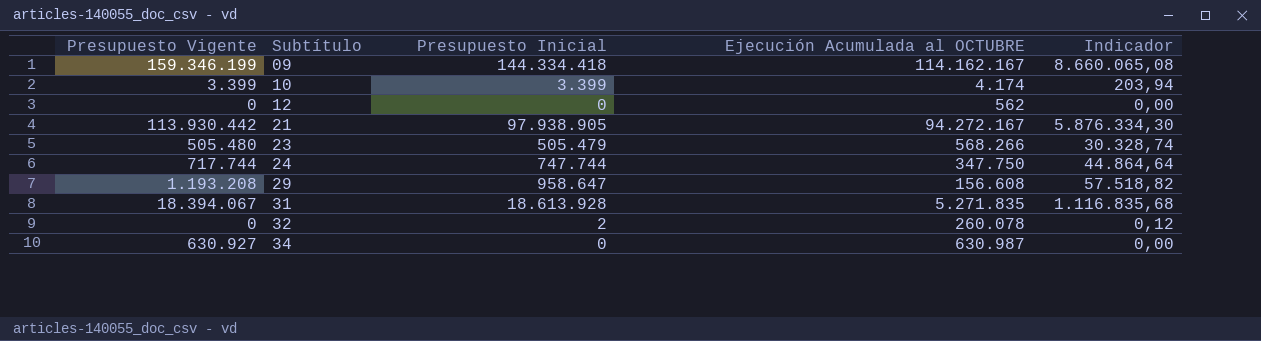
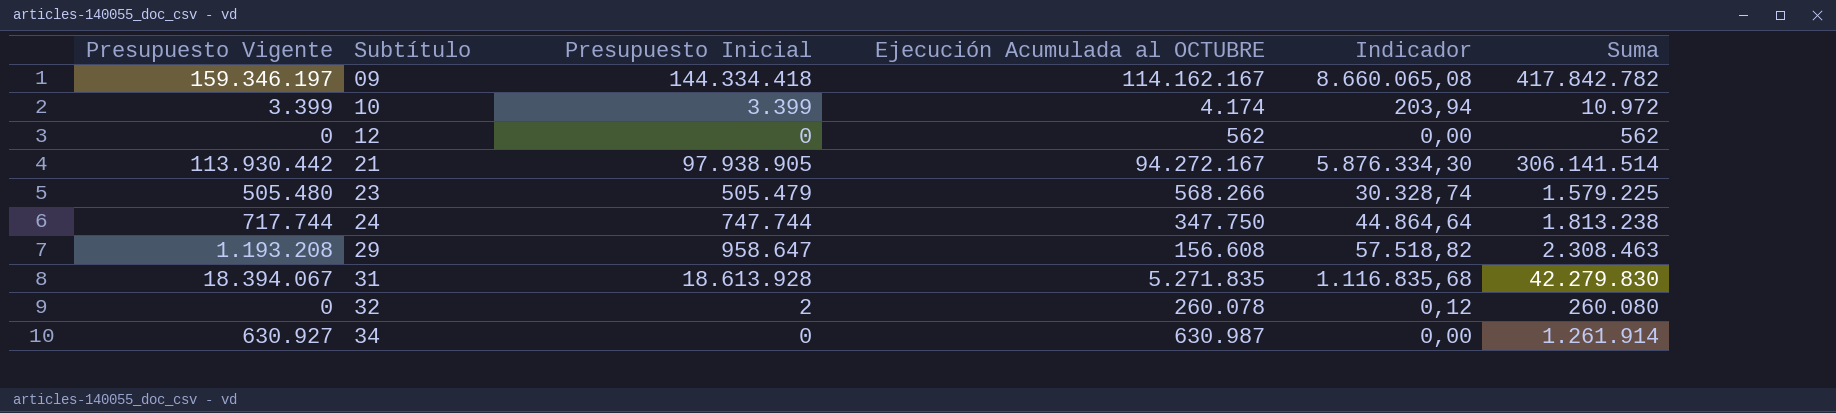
column Suma | formula: none -> [Presupuesto Vigente] + [Presupuesto Inicial] + [Ejecución Acumulada al OCTUBRE]
09 | Presupuesto Vigente: 159.346.199 -> 159.346.197

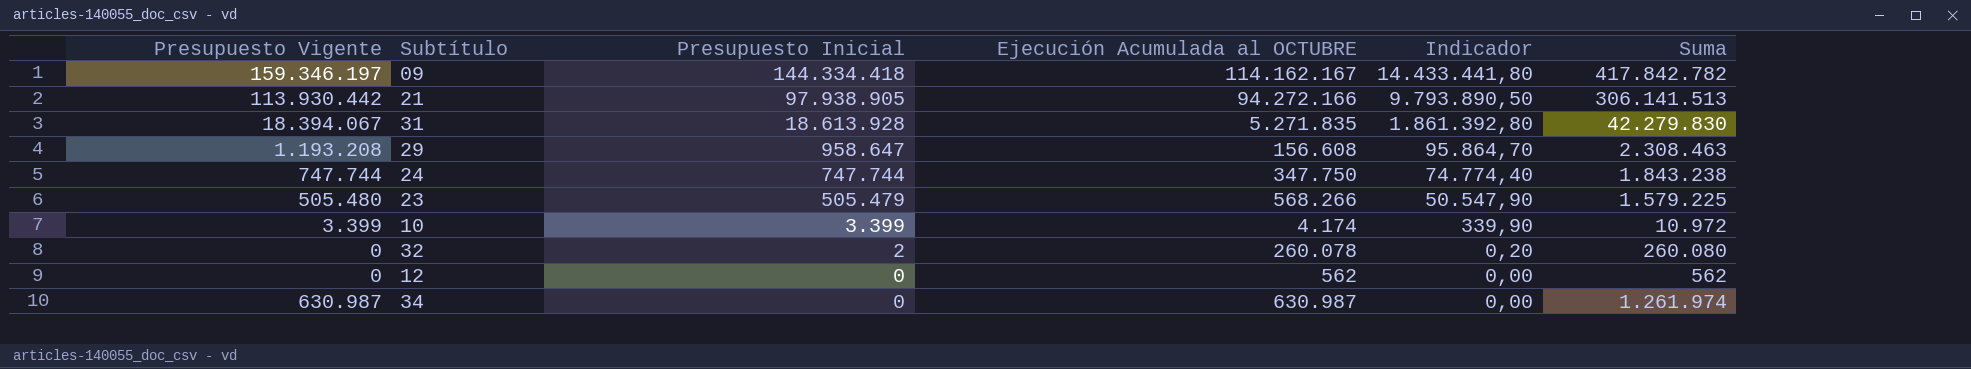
row order: Subtítulo ascending -> Presupuesto Inicial descending
column Indicador | formula: [Presupuesto Inicial] * 0,06 -> [Presupuesto Inicial] * 0,1
21 | Ejecución Acumulada al OCTUBRE: 94.272.167 -> 94.272.166
21 | Suma: 306.141.514 -> 306.141.513
24 | Presupuesto Vigente: 717.744 -> 747.744
24 | Suma: 1.813.238 -> 1.843.238
34 | Presupuesto Vigente: 630.927 -> 630.987
34 | Suma: 1.261.914 -> 1.261.974

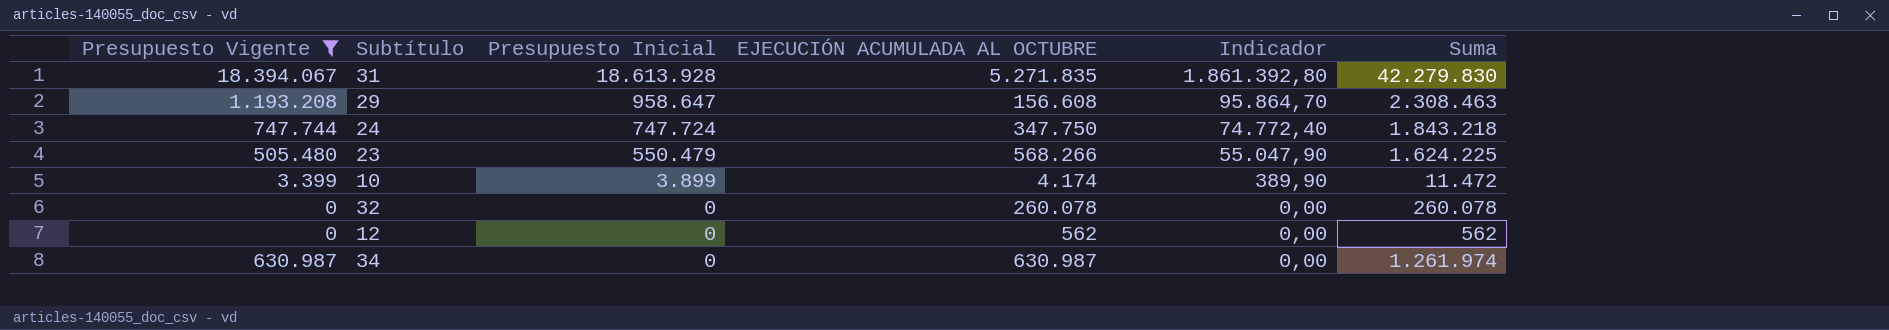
filter: none -> Presupuesto Vigente <= 18.394.067
column name: Ejecución Acumulada al OCTUBRE -> EJECUCIÓN ACUMULADA AL OCTUBRE
24 | Presupuesto Inicial: 747.744 -> 747.724
24 | Indicador: 74.774,40 -> 74.772,40
24 | Suma: 1.843.238 -> 1.843.218
23 | Presupuesto Inicial: 505.479 -> 550.479
23 | Indicador: 50.547,90 -> 55.047,90
23 | Suma: 1.579.225 -> 1.624.225
10 | Presupuesto Inicial: 3.399 -> 3.899
10 | Indicador: 339,90 -> 389,90
10 | Suma: 10.972 -> 11.472
32 | Presupuesto Inicial: 2 -> 0
32 | Indicador: 0,20 -> 0,00
32 | Suma: 260.080 -> 260.078

